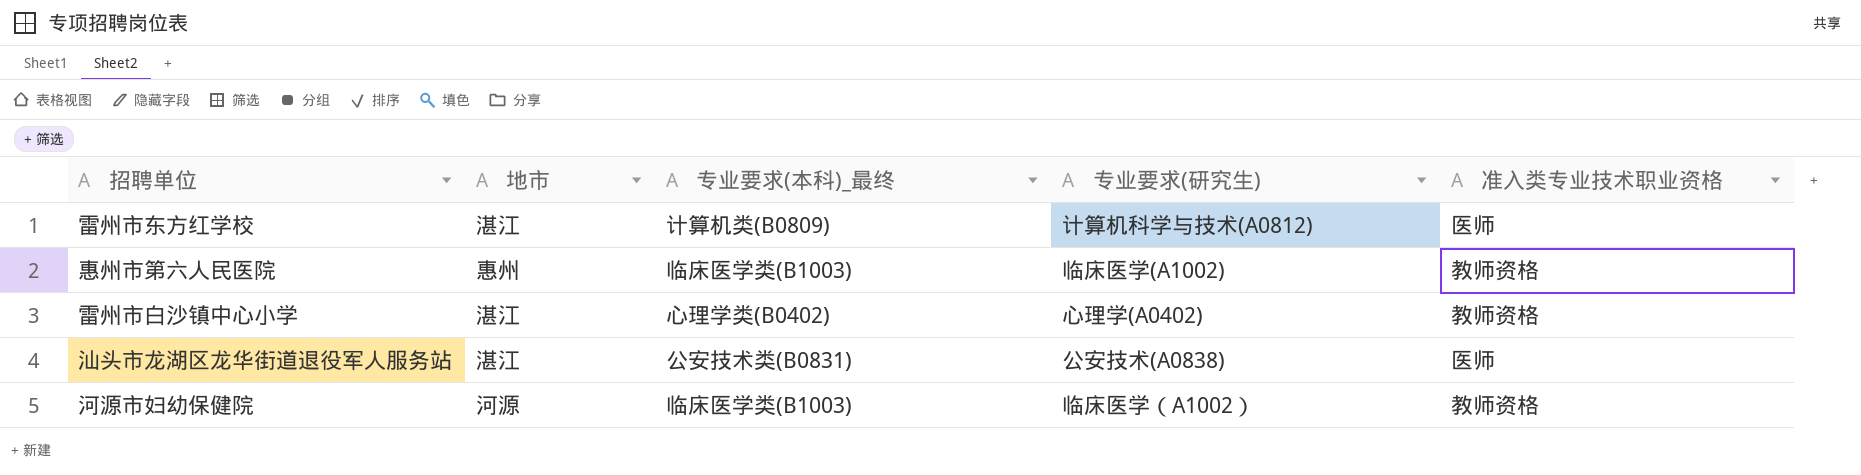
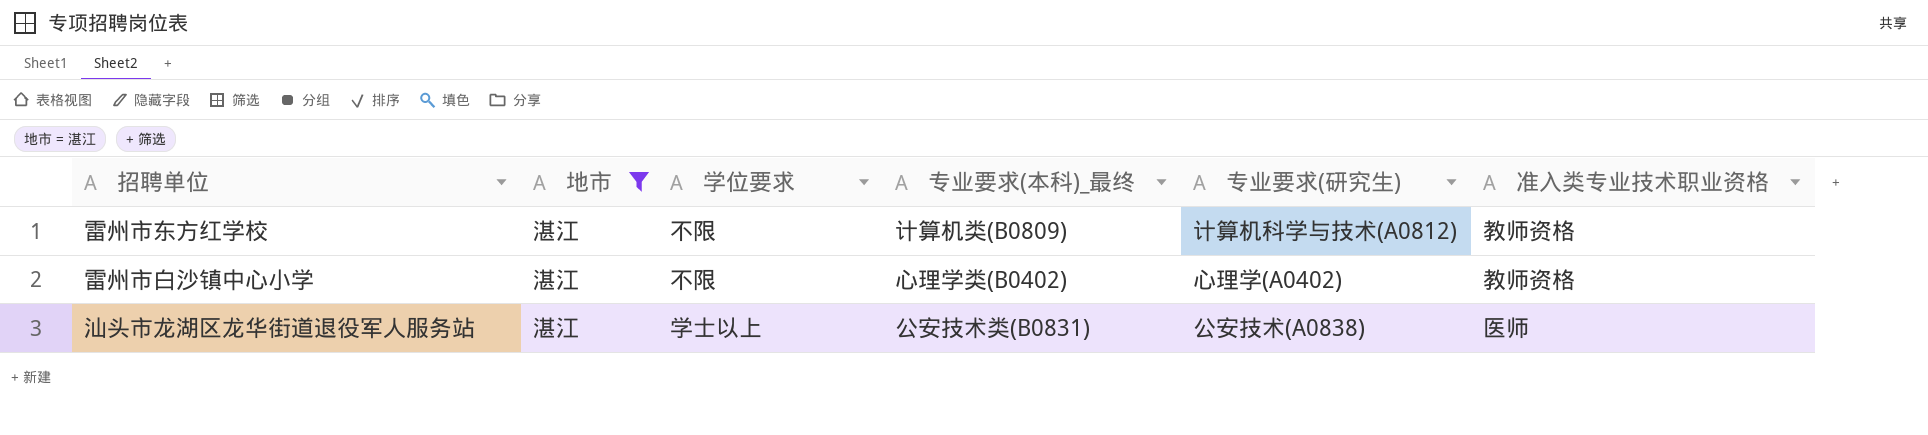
filter: none -> 地市 = 湛江
column 学位要求 | position: none -> 3
雷州市东方红学校 | 准入类专业技术职业资格: 医师 -> 教师资格

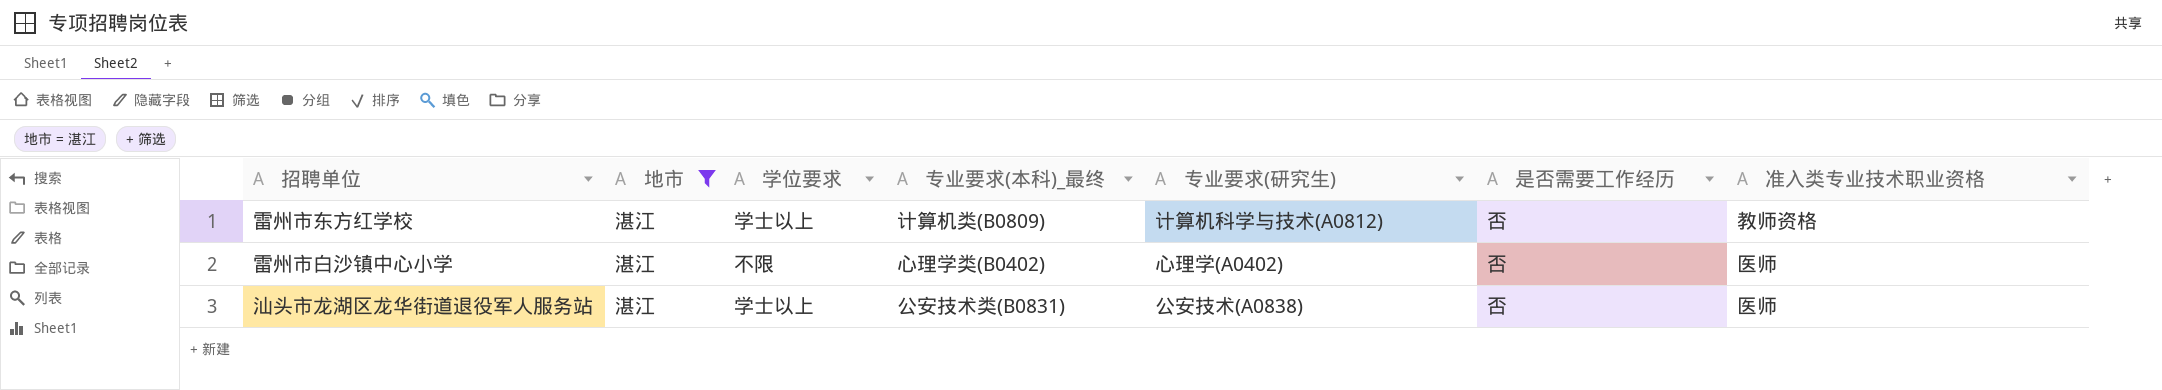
column 是否需要工作经历 | position: none -> 6
雷州市东方红学校 | 学位要求: 不限 -> 学士以上
雷州市白沙镇中心小学 | 准入类专业技术职业资格: 教师资格 -> 医师

